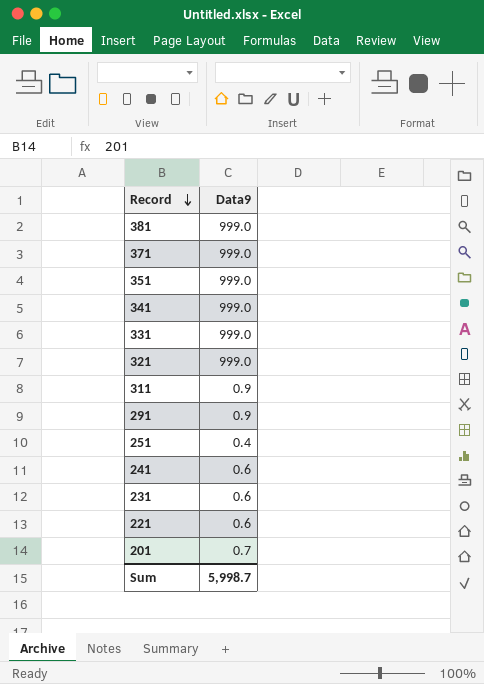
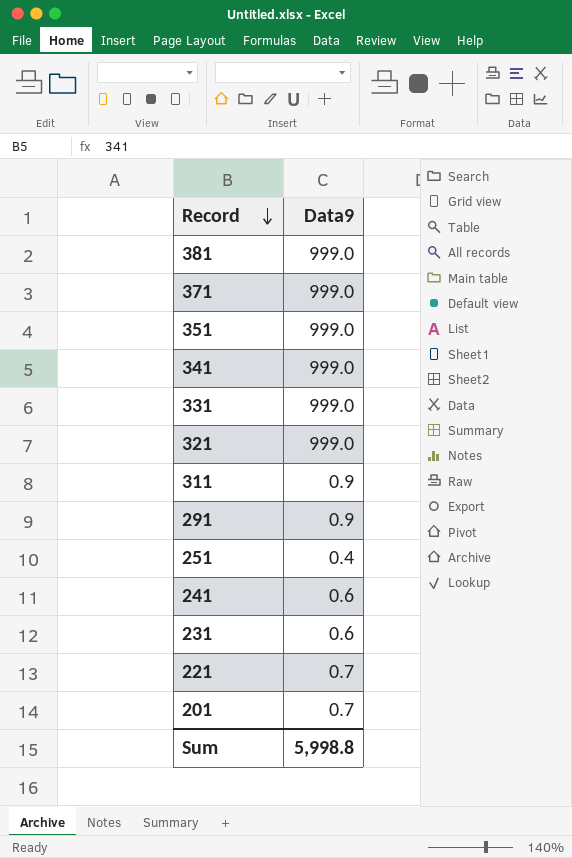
221 | Data9: 0.6 -> 0.7
Sum | Data9: 5,998.7 -> 5,998.8

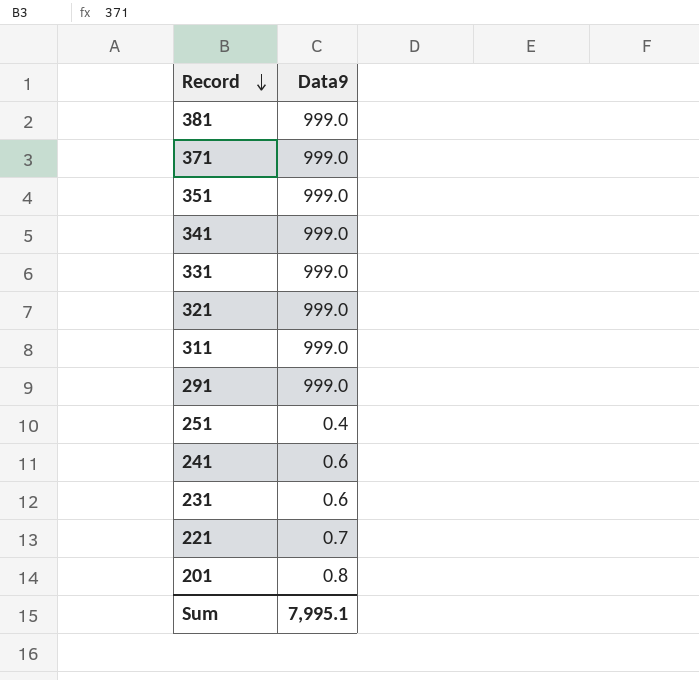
311 | Data9: 0.9 -> 999.0
291 | Data9: 0.9 -> 999.0
201 | Data9: 0.7 -> 0.8
Sum | Data9: 5,998.8 -> 7,995.1

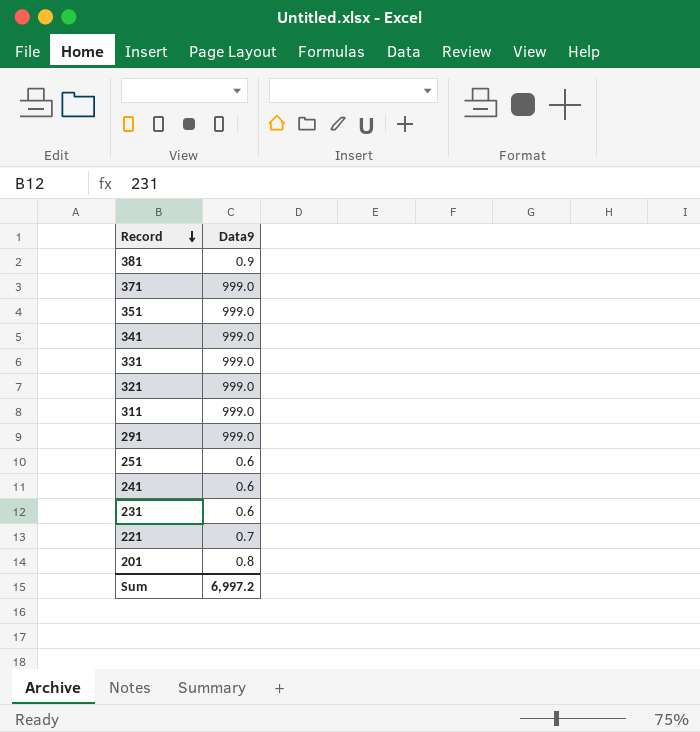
381 | Data9: 999.0 -> 0.9
251 | Data9: 0.4 -> 0.6
Sum | Data9: 7,995.1 -> 6,997.2

